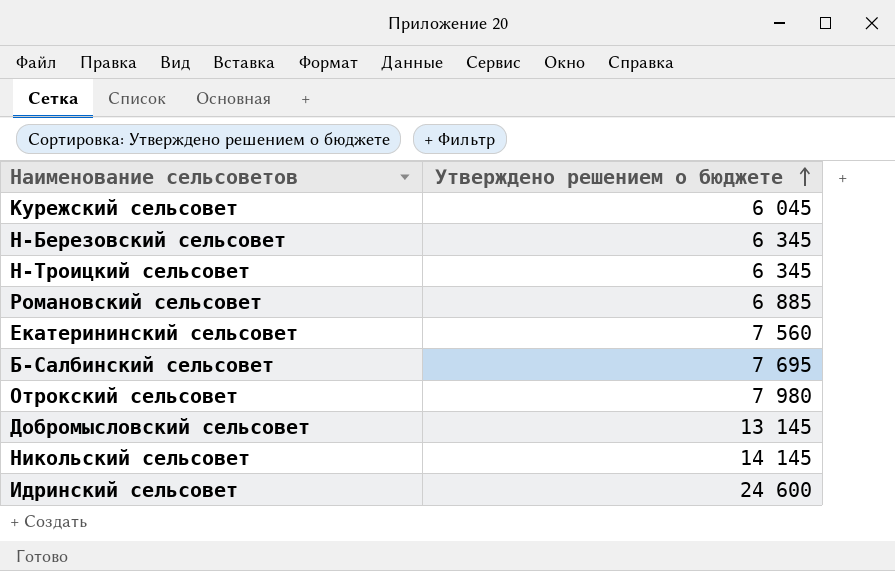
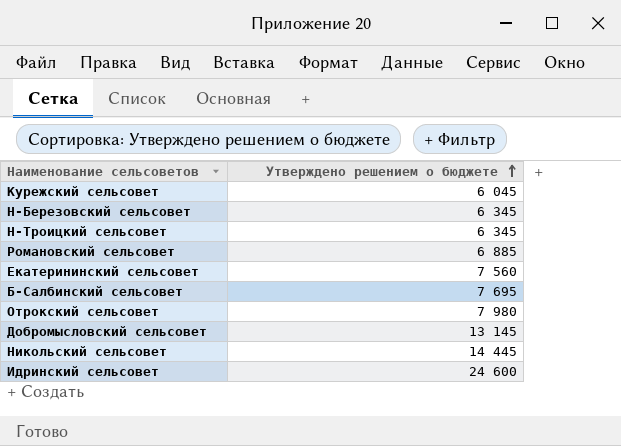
Никольский сельсовет | Утверждено решением о бюджете: 14 145 -> 14 445

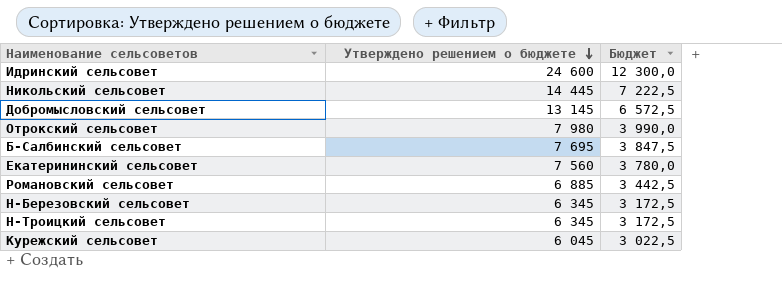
row order: Утверждено решением о бюджете ascending -> Утверждено решением о бюджете descending
column Бюджет | formula: none -> [Утверждено решением о бюджете] * 0,5

